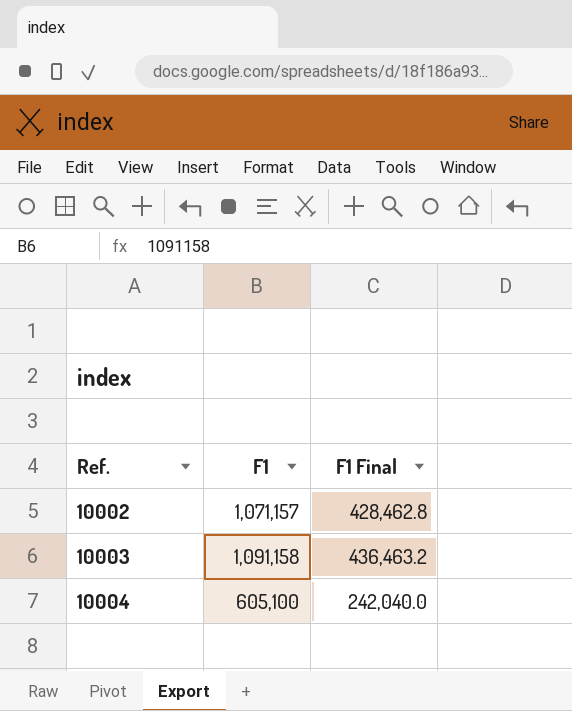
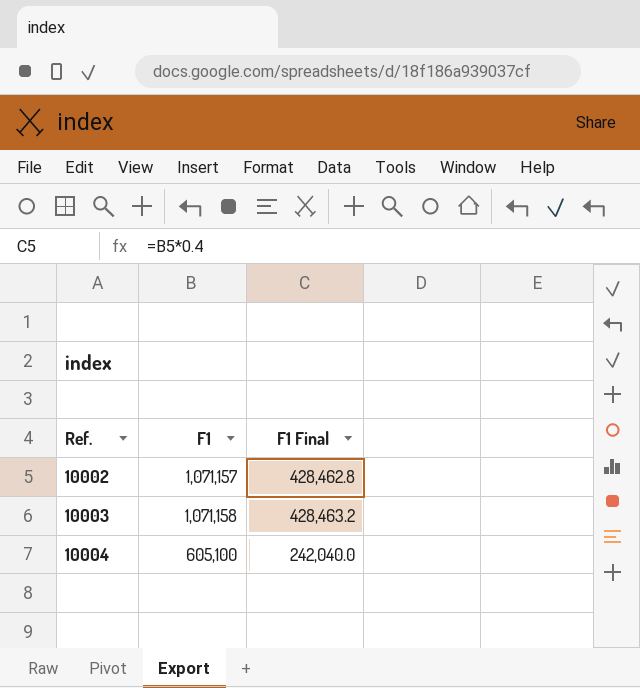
10003 | F1: 1,091,158 -> 1,071,158
10003 | F1 Final: 436,463.2 -> 428,463.2

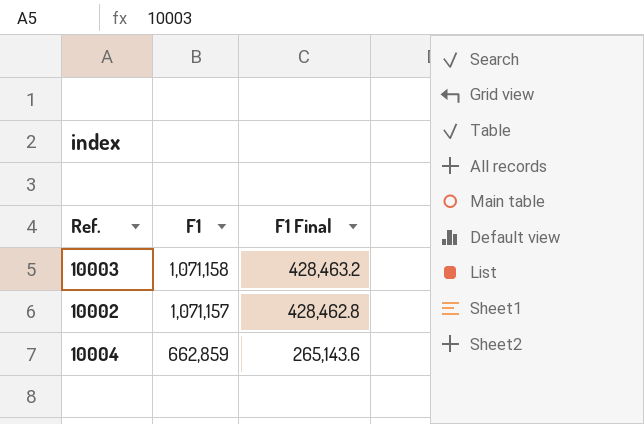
row order: Ref. ascending -> F1 descending
10004 | F1: 605,100 -> 662,859
10004 | F1 Final: 242,040.0 -> 265,143.6

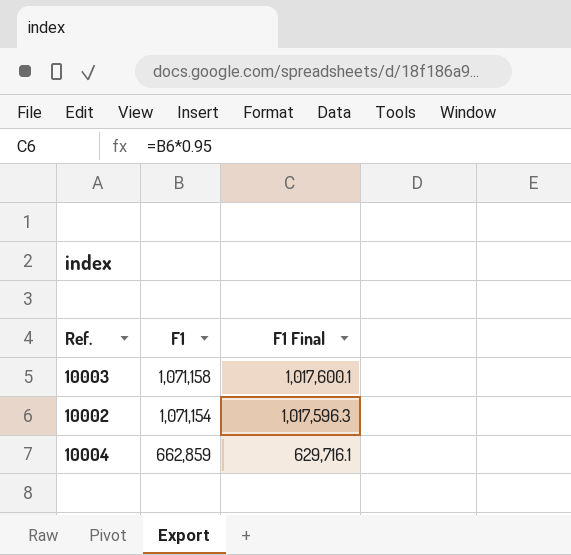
column F1 Final | formula: [F1] * 0.4 -> [F1] * 0.95
10002 | F1: 1,071,157 -> 1,071,154

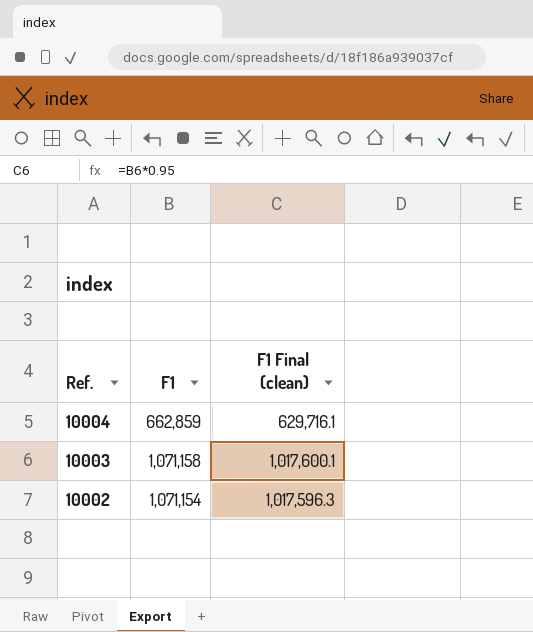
row order: F1 descending -> Ref. descending
column name: F1 Final -> F1 Final (clean)

